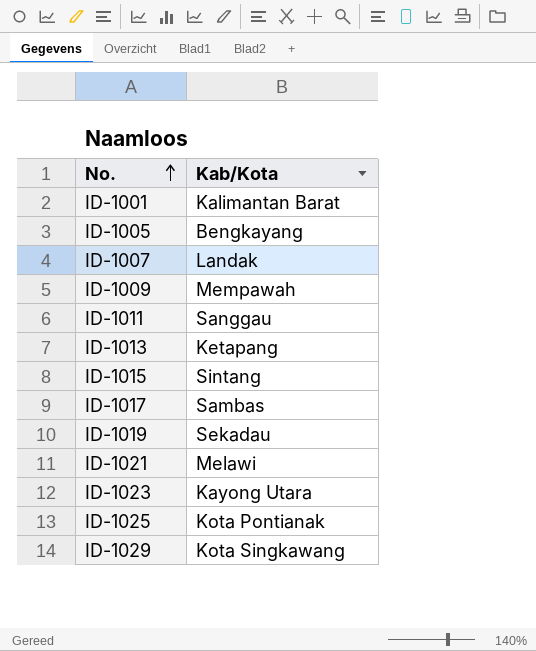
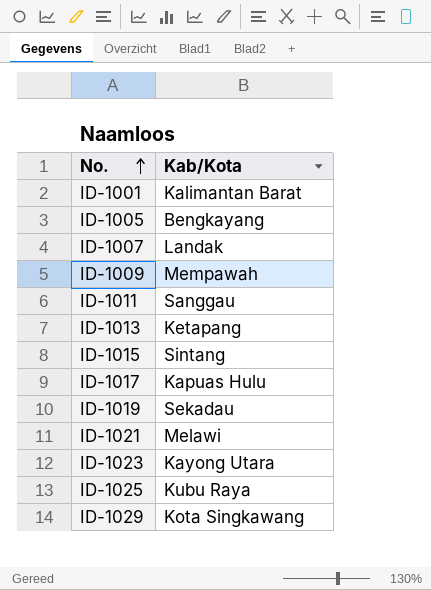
ID-1017 | Kab/Kota: Sambas -> Kapuas Hulu
ID-1025 | Kab/Kota: Kota Pontianak -> Kubu Raya

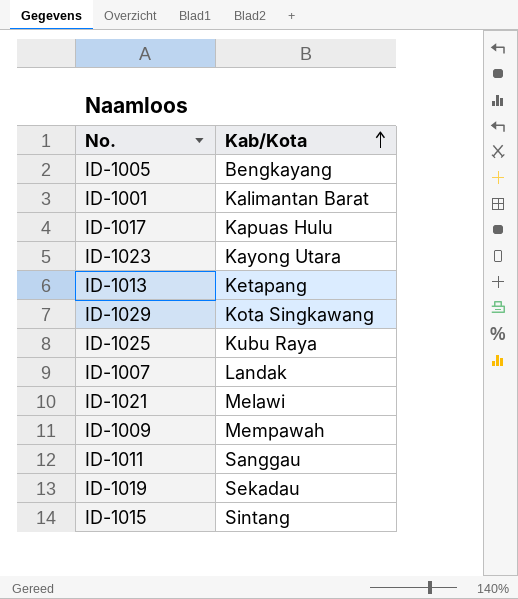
row order: No. ascending -> Kab/Kota ascending

